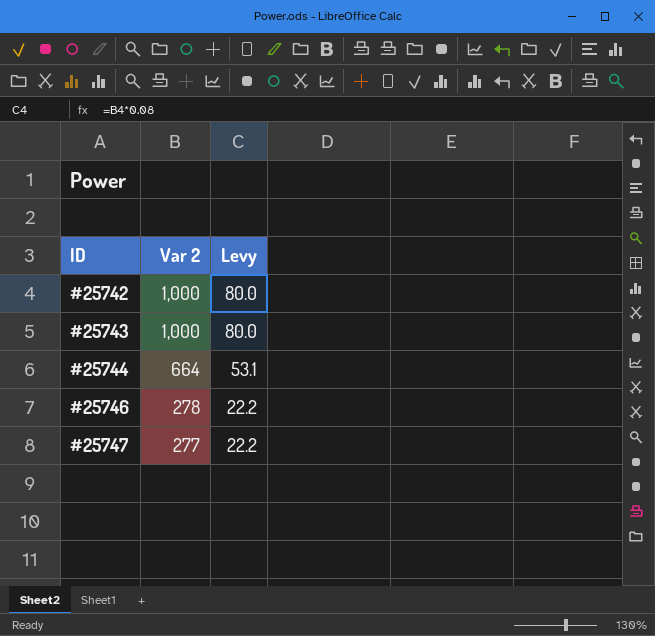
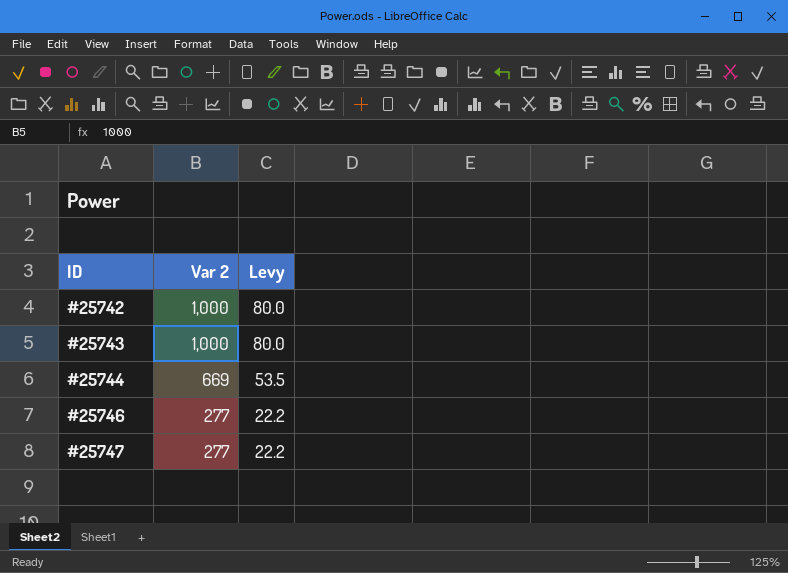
#25744 | Var 2: 664 -> 669
#25744 | Levy: 53.1 -> 53.5
#25746 | Var 2: 278 -> 277

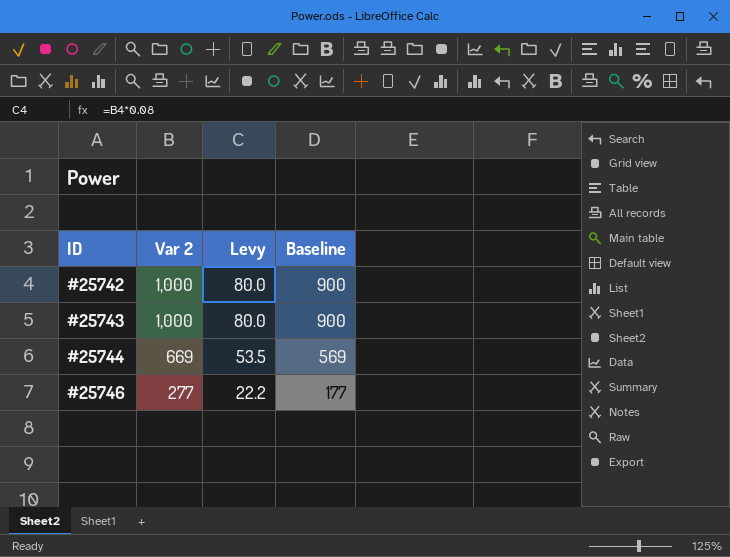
column Baseline | formula: none -> [Var 2] - 100
row #25747: 277 | 22.2 -> none

